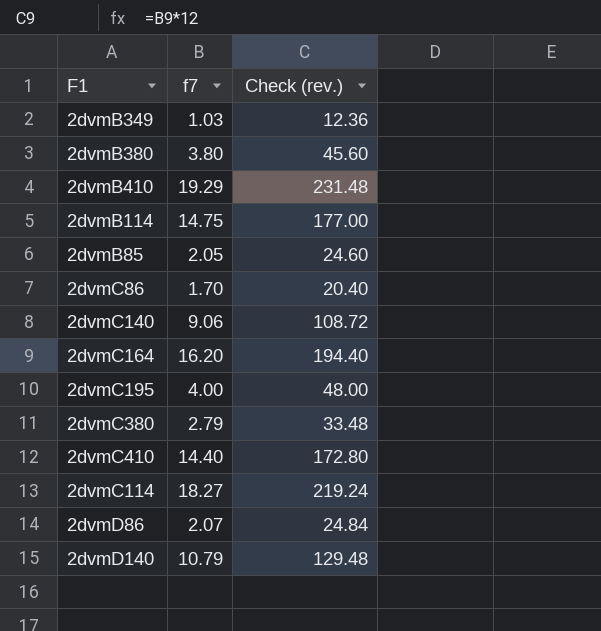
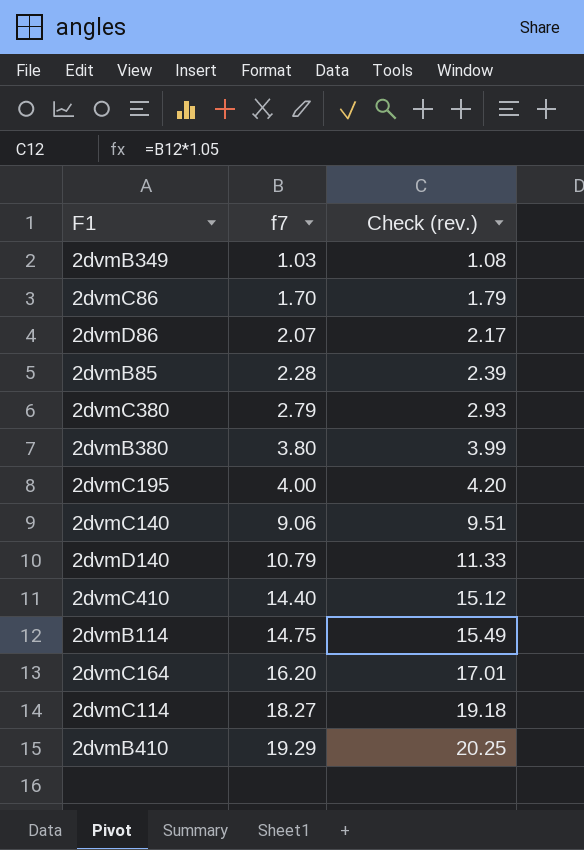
row order: none -> f7 ascending
column Check (rev.) | formula: [f7] * 12 -> [f7] * 1.05
2dvmB85 | f7: 2.05 -> 2.28

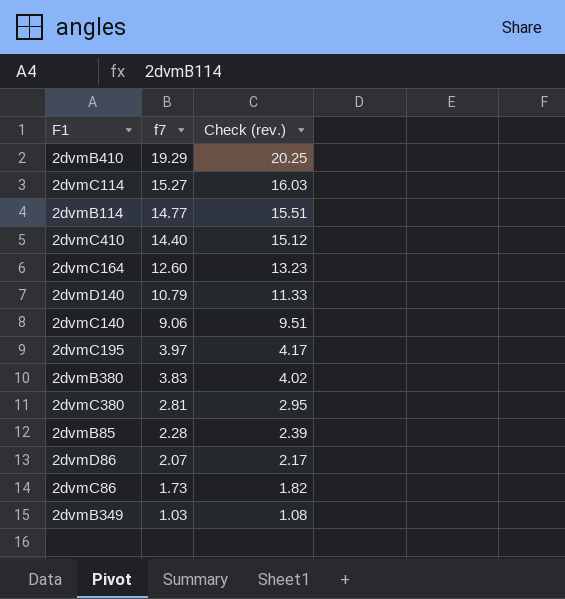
row order: f7 ascending -> f7 descending
2dvmC114 | f7: 18.27 -> 15.27
2dvmC114 | Check (rev.): 19.18 -> 16.03
2dvmB114 | f7: 14.75 -> 14.77
2dvmB114 | Check (rev.): 15.49 -> 15.51
2dvmC164 | f7: 16.20 -> 12.60
2dvmC164 | Check (rev.): 17.01 -> 13.23
2dvmC195 | f7: 4.00 -> 3.97
2dvmC195 | Check (rev.): 4.20 -> 4.17
2dvmB380 | f7: 3.80 -> 3.83
2dvmB380 | Check (rev.): 3.99 -> 4.02
2dvmC380 | f7: 2.79 -> 2.81
2dvmC380 | Check (rev.): 2.93 -> 2.95
2dvmC86 | f7: 1.70 -> 1.73
2dvmC86 | Check (rev.): 1.79 -> 1.82

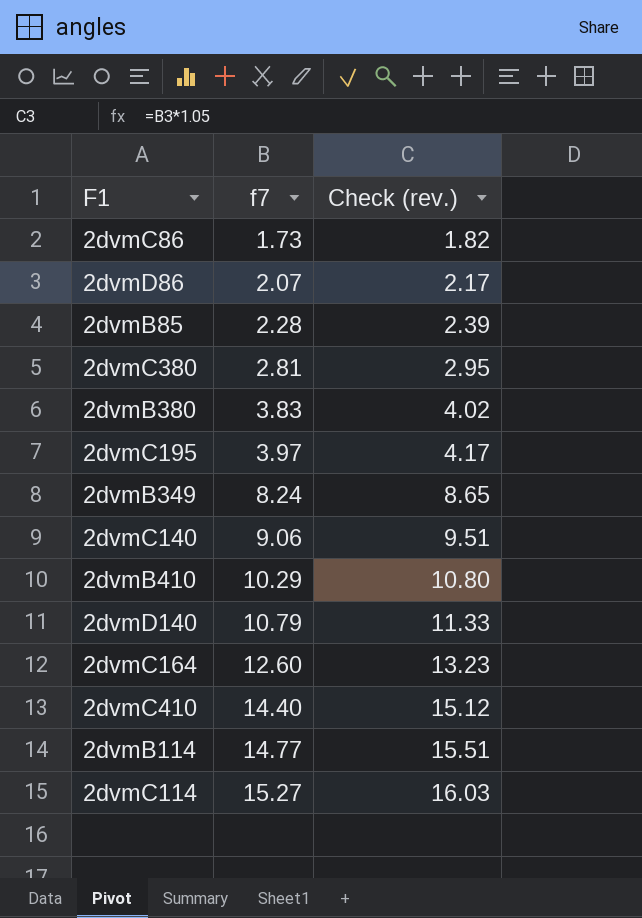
row order: f7 descending -> f7 ascending
2dvmB349 | f7: 1.03 -> 8.24
2dvmB349 | Check (rev.): 1.08 -> 8.65
2dvmB410 | f7: 19.29 -> 10.29
2dvmB410 | Check (rev.): 20.25 -> 10.80

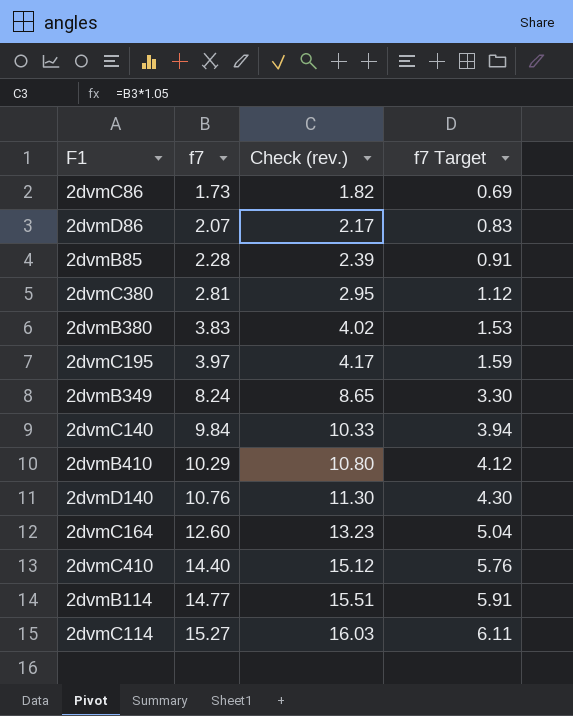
column f7 Target | formula: none -> [f7] * 0.4
2dvmC140 | f7: 9.06 -> 9.84
2dvmC140 | Check (rev.): 9.51 -> 10.33
2dvmD140 | f7: 10.79 -> 10.76
2dvmD140 | Check (rev.): 11.33 -> 11.30

